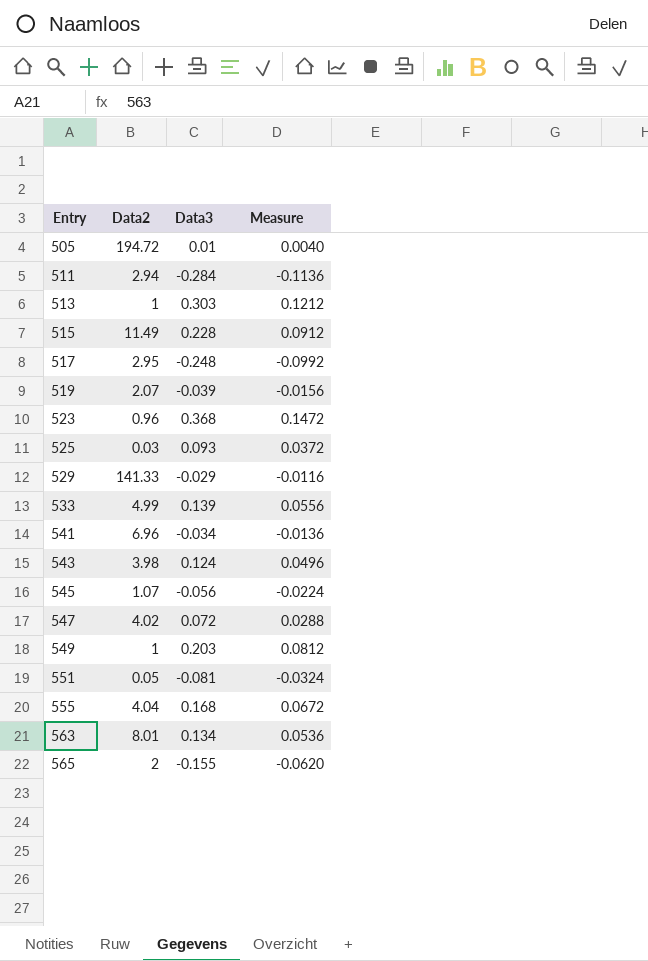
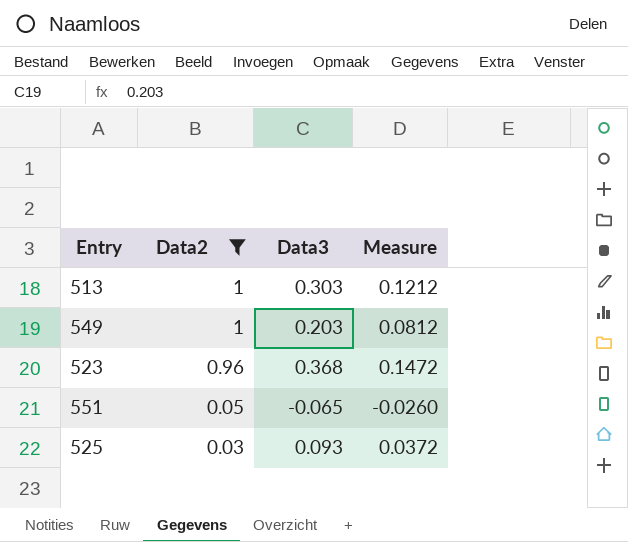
filter: none -> Data2 <= 1
row order: Entry ascending -> Data2 descending
551 | Data3: -0.081 -> -0.065
551 | Measure: -0.0324 -> -0.0260

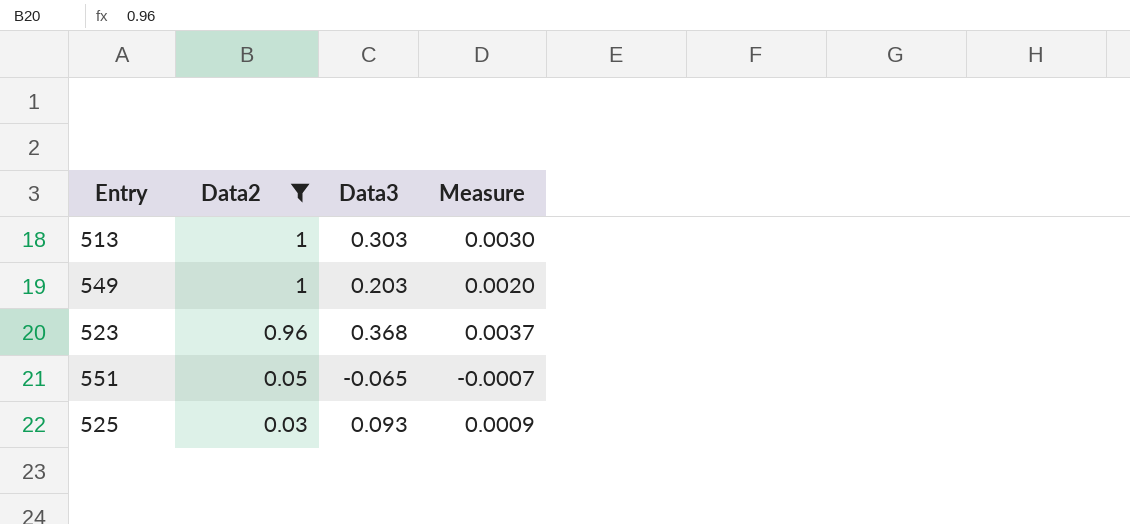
column Measure | formula: [Data3] * 0.4 -> [Data3] * 0.01

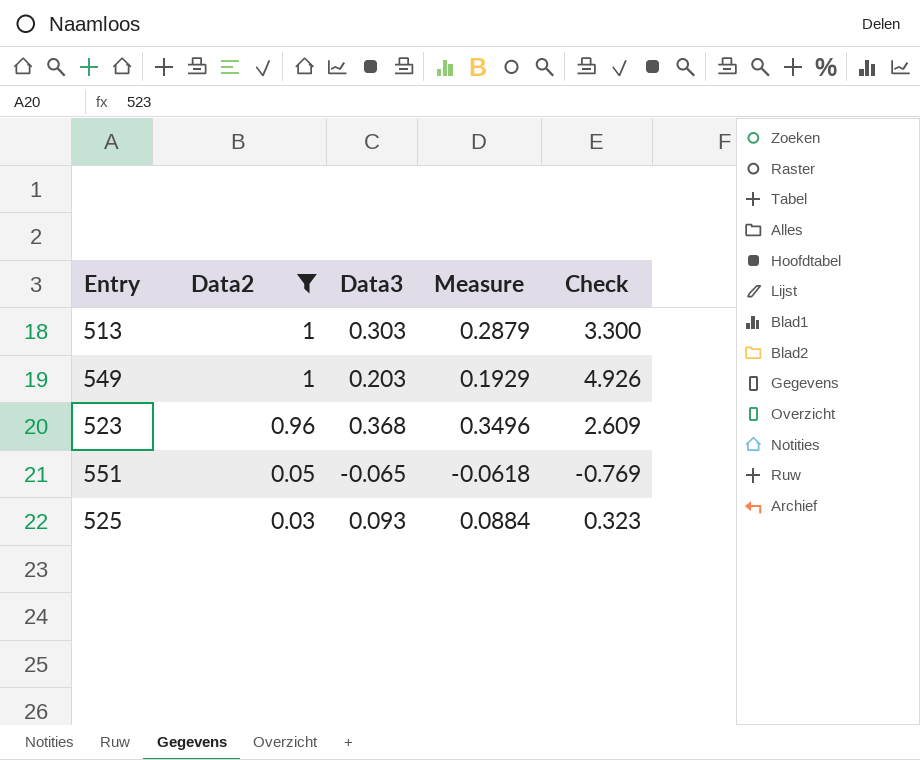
column Measure | formula: [Data3] * 0.01 -> [Data3] * 0.95
column Check | formula: none -> [Data2] / [Data3]

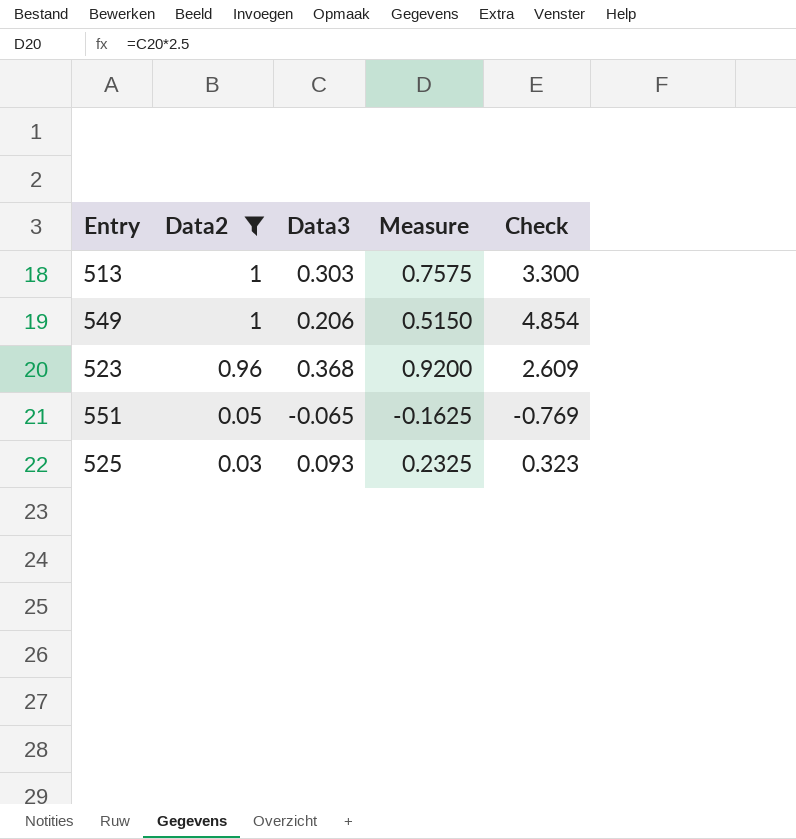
column Measure | formula: [Data3] * 0.95 -> [Data3] * 2.5
549 | Data3: 0.203 -> 0.206
549 | Check: 4.926 -> 4.854

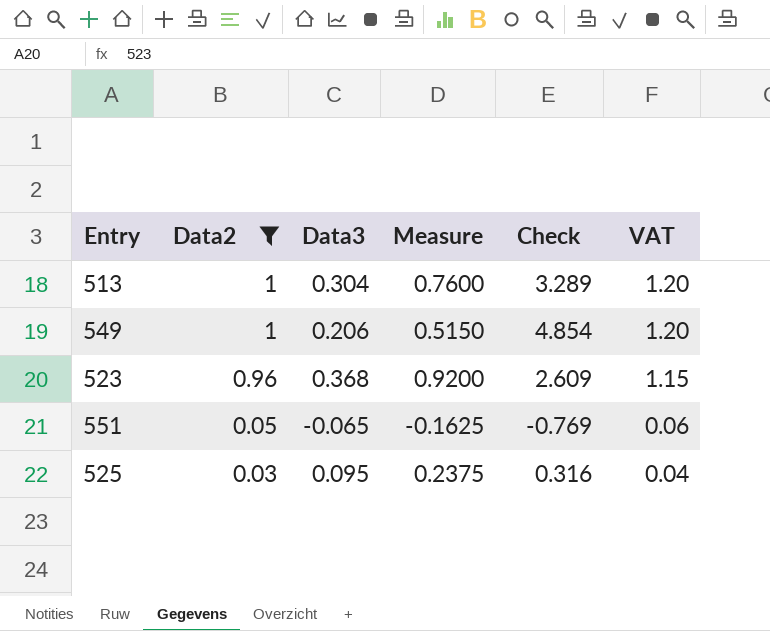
column VAT | formula: none -> [Data2] * 1.2
513 | Data3: 0.303 -> 0.304
513 | Measure: 0.7575 -> 0.7600
513 | Check: 3.300 -> 3.289
525 | Data3: 0.093 -> 0.095
525 | Measure: 0.2325 -> 0.2375
525 | Check: 0.323 -> 0.316

